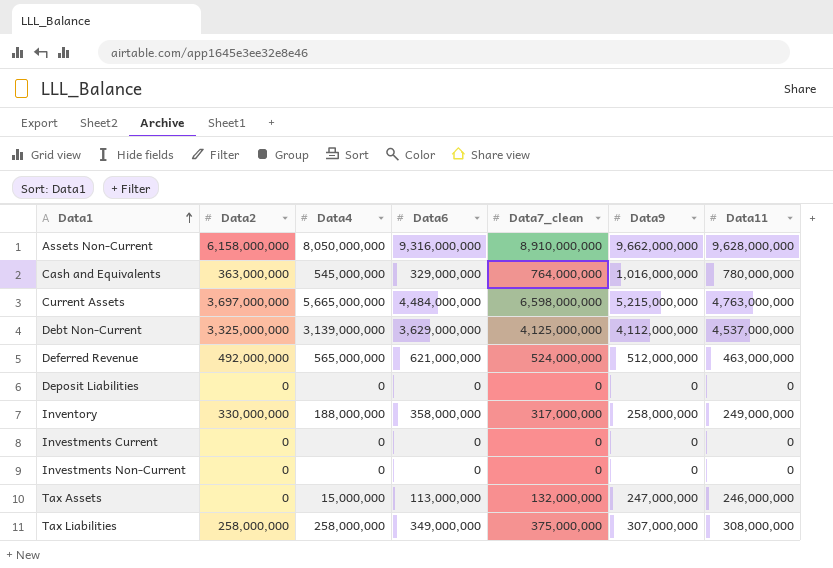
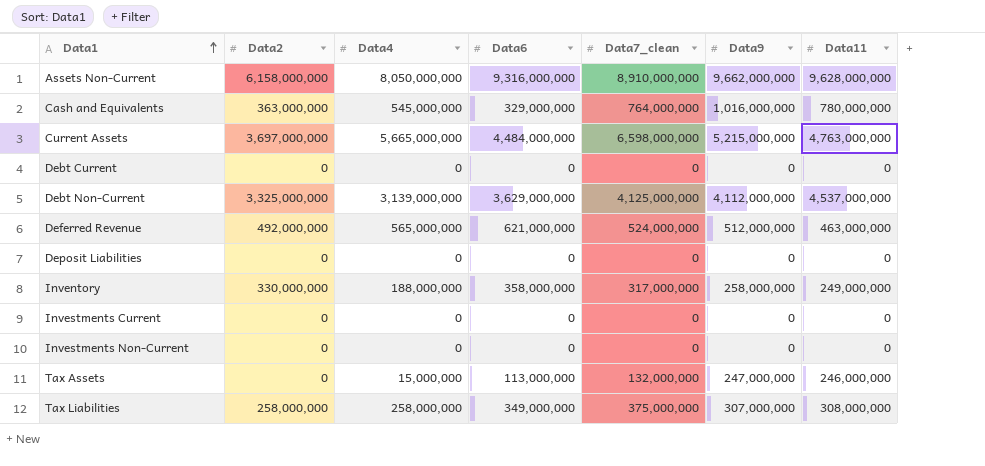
row Debt Current: none -> 0 | 0 | 0 | 0 | 0 | 0

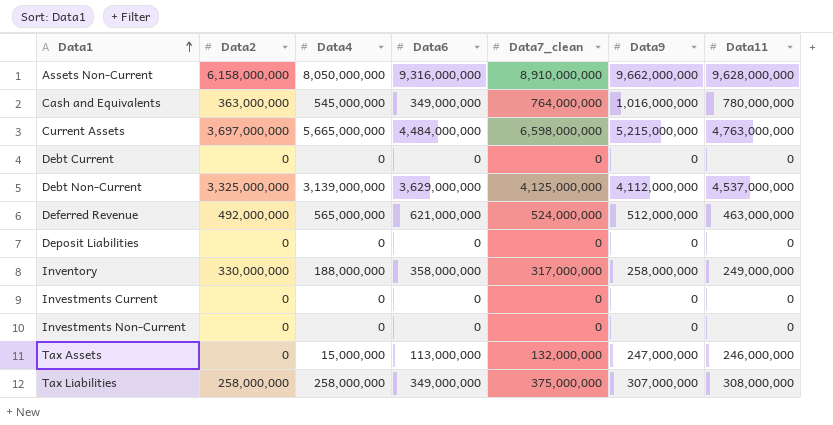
Cash and Equivalents | Data6: 329,000,000 -> 349,000,000

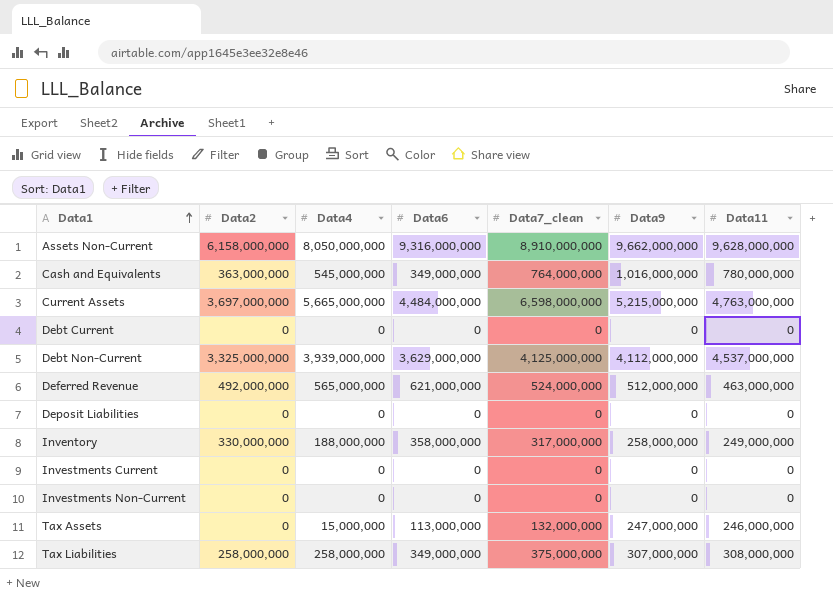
Debt Non-Current | Data4: 3,139,000,000 -> 3,939,000,000

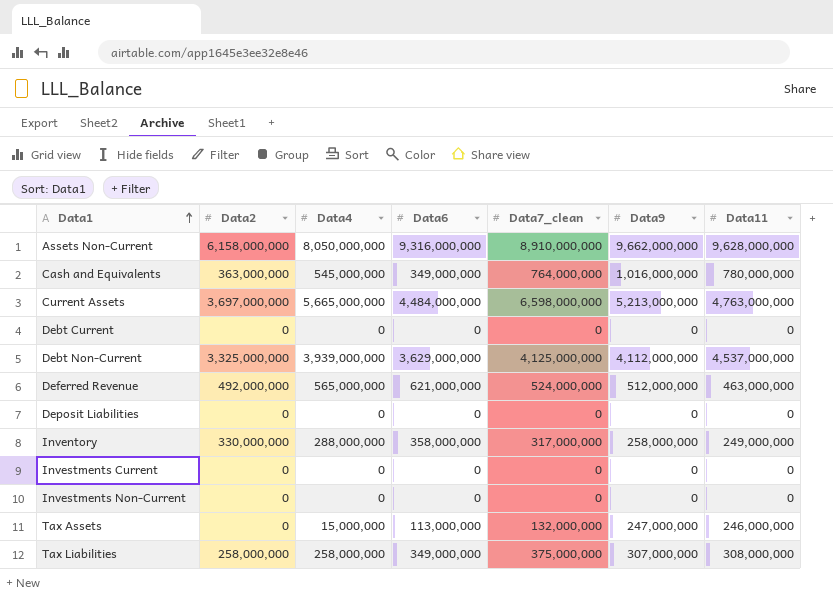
Current Assets | Data9: 5,215,000,000 -> 5,213,000,000
Inventory | Data4: 188,000,000 -> 288,000,000

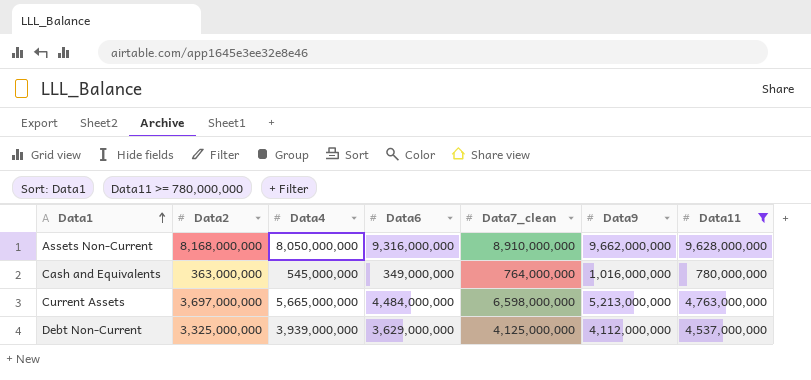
filter: none -> Data11 >= 780,000,000
Assets Non-Current | Data2: 6,158,000,000 -> 8,168,000,000

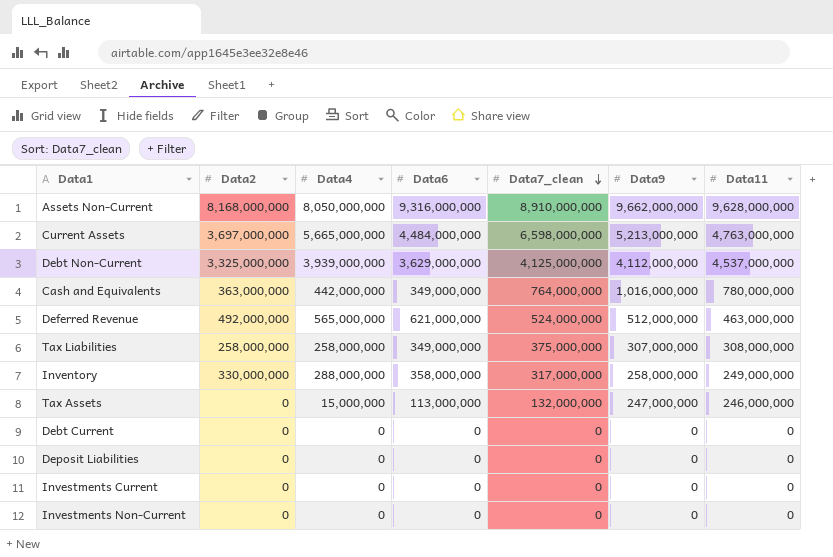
filter: Data11 >= 780,000,000 -> none
row order: Data1 ascending -> Data7_clean descending
Cash and Equivalents | Data4: 545,000,000 -> 442,000,000

